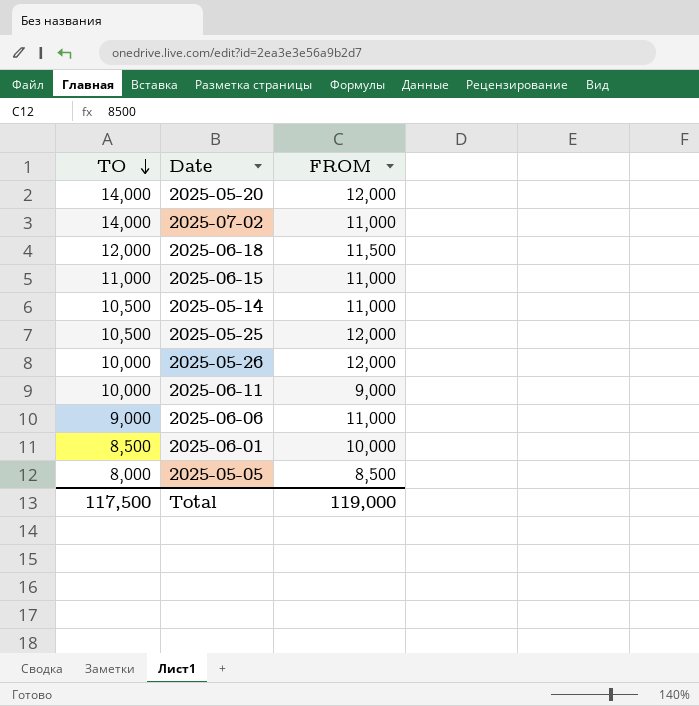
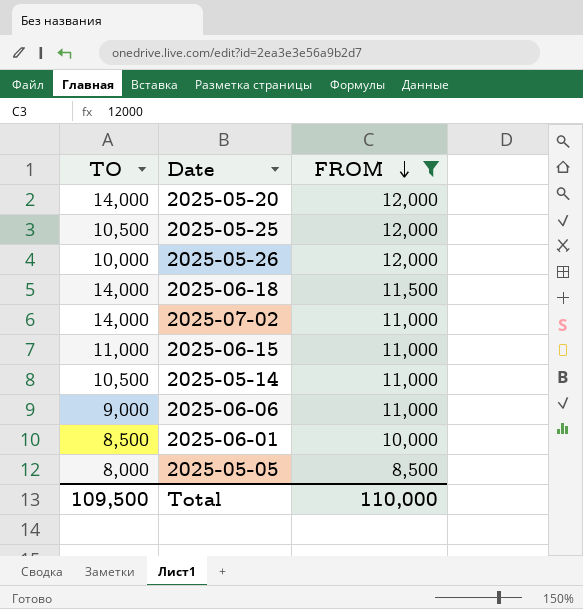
filter: none -> FROM != 9,000
row order: TO descending -> FROM descending
2025-06-18 | TO: 12,000 -> 14,000
Total | TO: 117,500 -> 109,500
Total | FROM: 119,000 -> 110,000

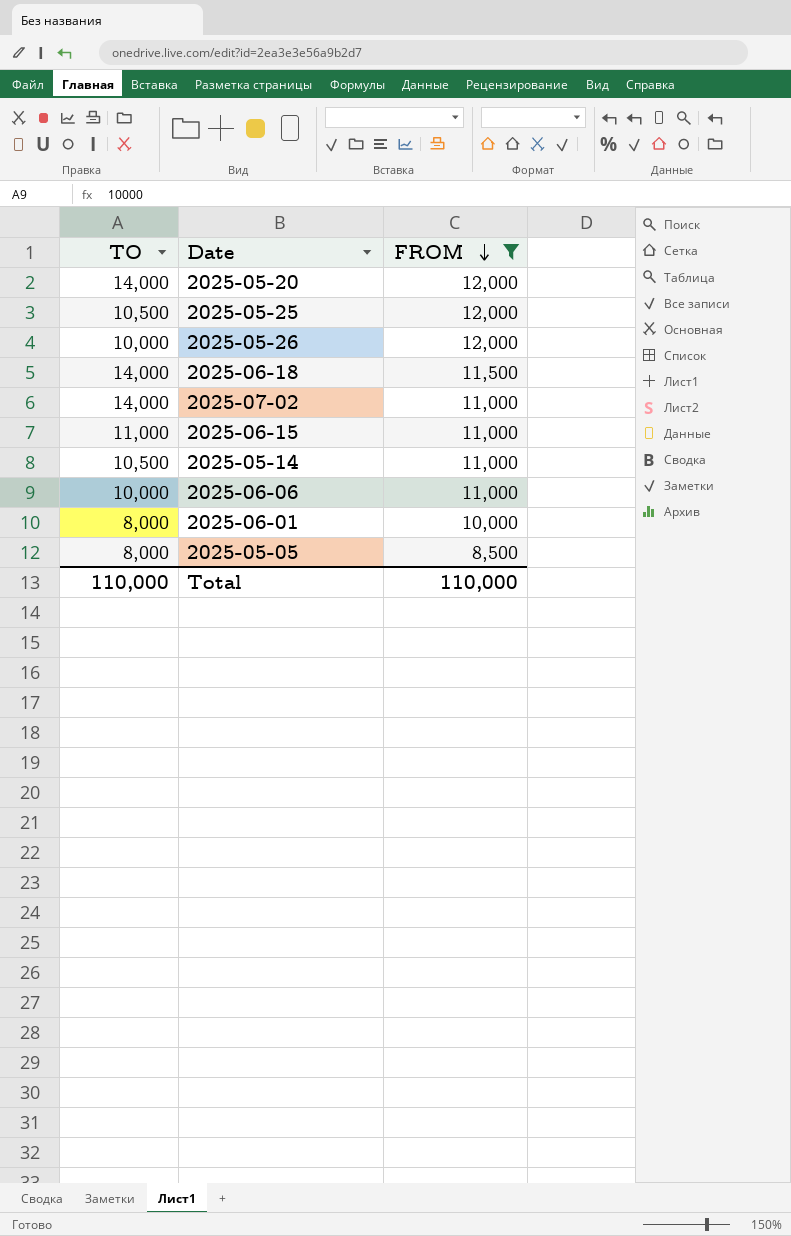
2025-06-06 | TO: 9,000 -> 10,000
2025-06-01 | TO: 8,500 -> 8,000
Total | TO: 109,500 -> 110,000

